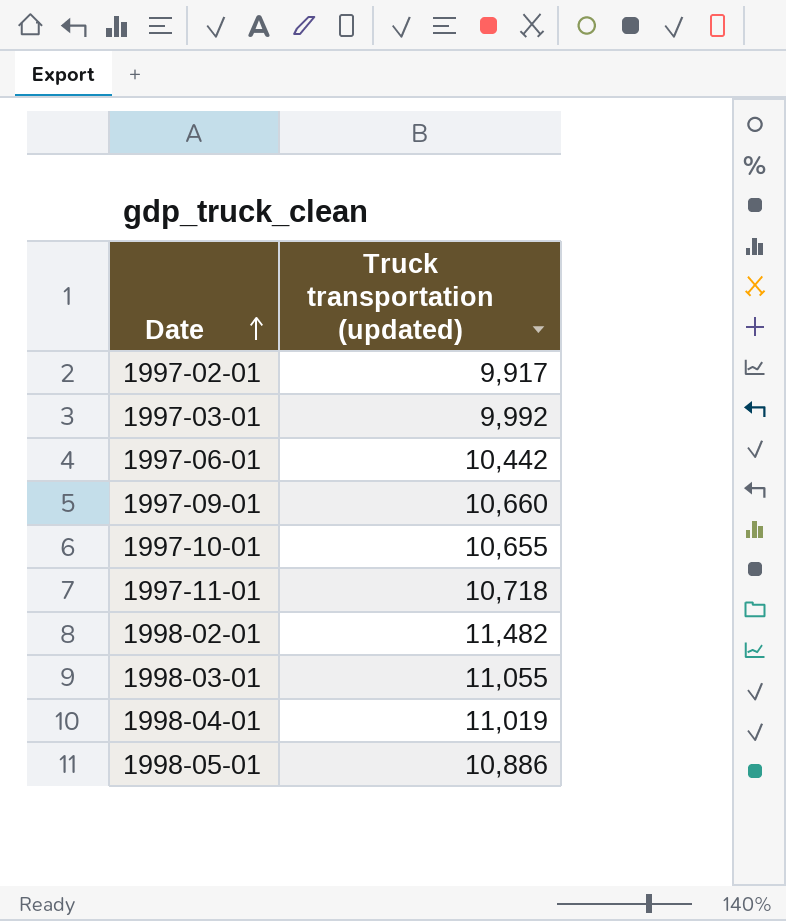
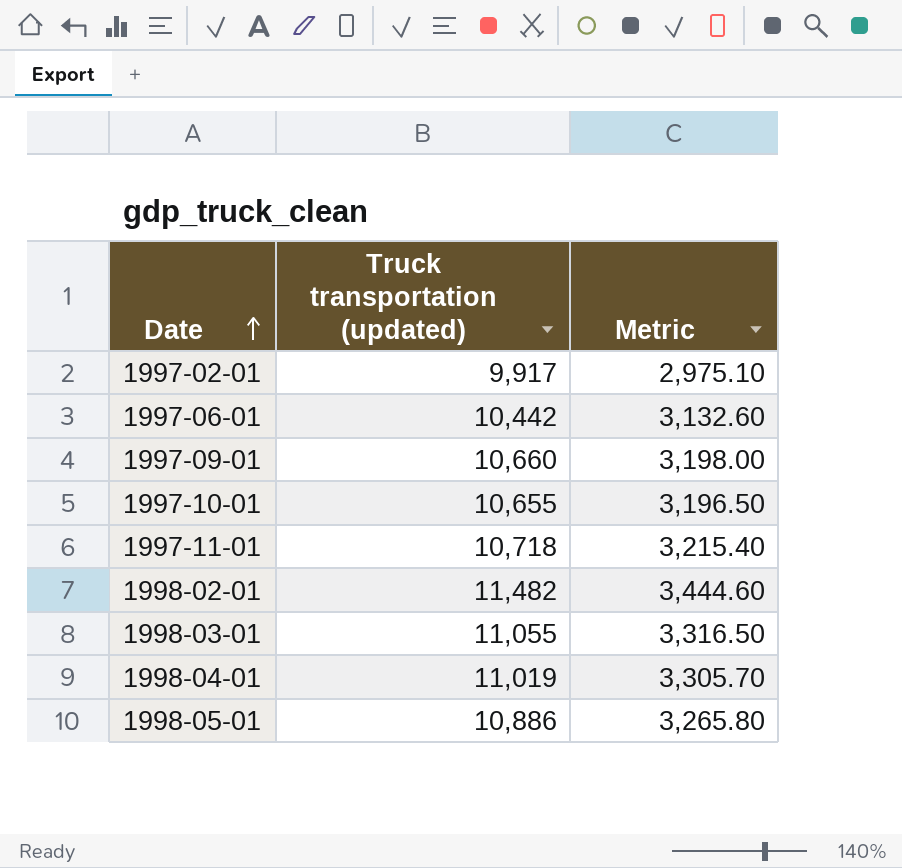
column Metric | formula: none -> [Truck transportation (updated)] * 0.3
row 1997-03-01: 9,992 -> none

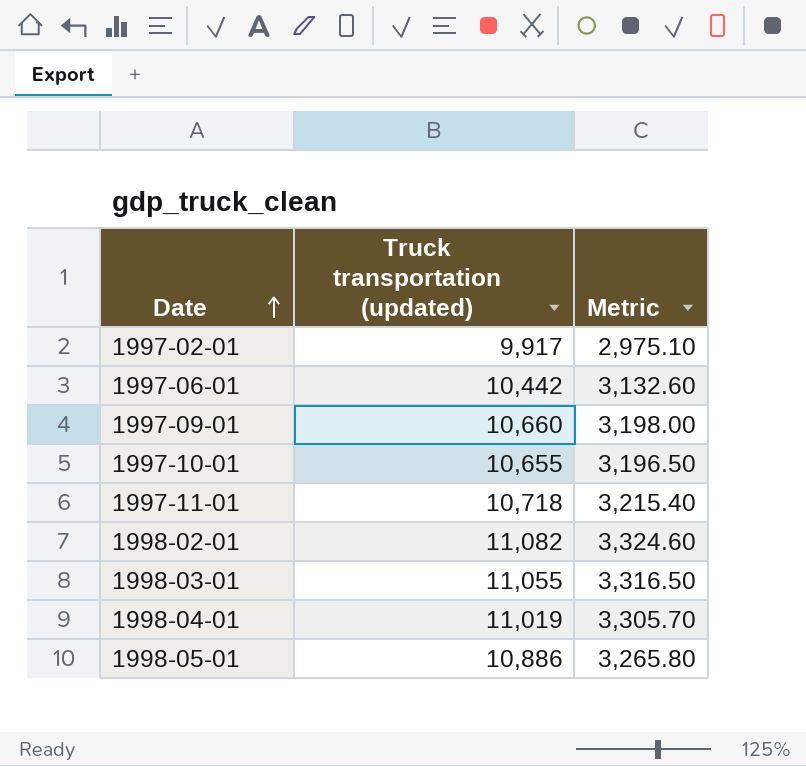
1998-02-01 | Truck transportation (updated): 11,482 -> 11,082
1998-02-01 | Metric: 3,444.60 -> 3,324.60

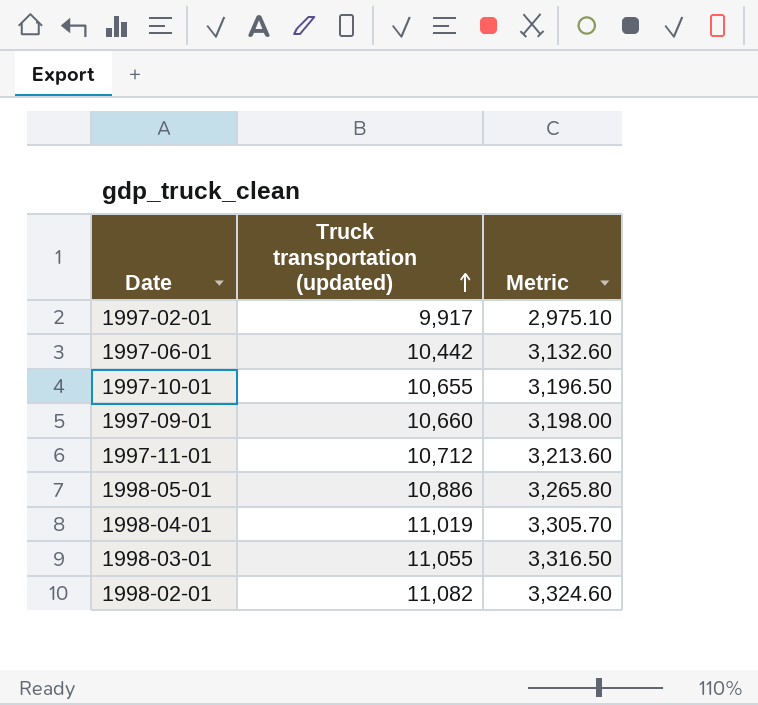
row order: Date ascending -> Truck transportation (updated) ascending
1997-11-01 | Truck transportation (updated): 10,718 -> 10,712
1997-11-01 | Metric: 3,215.40 -> 3,213.60

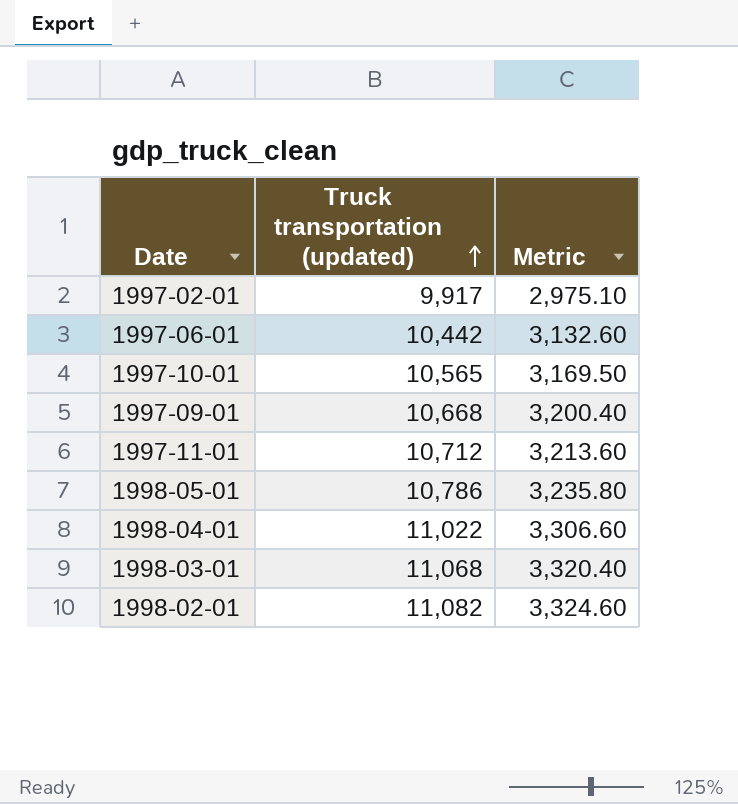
1997-10-01 | Truck transportation (updated): 10,655 -> 10,565
1997-10-01 | Metric: 3,196.50 -> 3,169.50
1997-09-01 | Truck transportation (updated): 10,660 -> 10,668
1997-09-01 | Metric: 3,198.00 -> 3,200.40
1998-05-01 | Truck transportation (updated): 10,886 -> 10,786
1998-05-01 | Metric: 3,265.80 -> 3,235.80
1998-04-01 | Truck transportation (updated): 11,019 -> 11,022
1998-04-01 | Metric: 3,305.70 -> 3,306.60
1998-03-01 | Truck transportation (updated): 11,055 -> 11,068
1998-03-01 | Metric: 3,316.50 -> 3,320.40

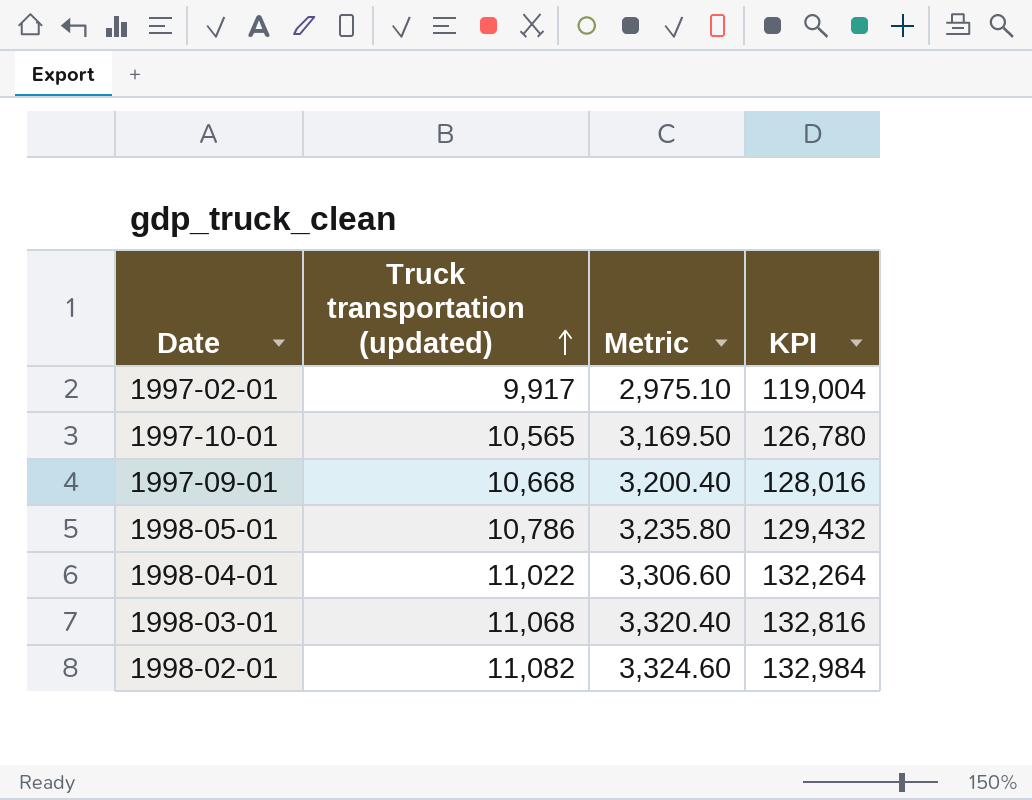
column KPI | formula: none -> [Truck transportation (updated)] * 12
row 1997-06-01: 10,442 | 3,132.60 -> none
row 1997-11-01: 10,712 | 3,213.60 -> none

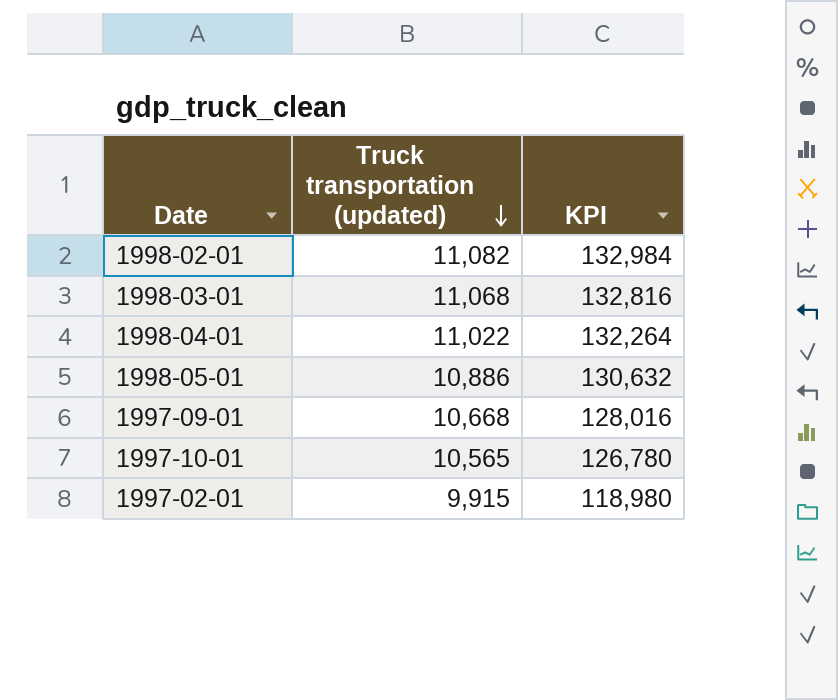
row order: Truck transportation (updated) ascending -> Truck transportation (updated) descending
column Metric | formula: [Truck transportation (updated)] * 0.3 -> none
1998-05-01 | Truck transportation (updated): 10,786 -> 10,886
1998-05-01 | KPI: 129,432 -> 130,632
1997-02-01 | Truck transportation (updated): 9,917 -> 9,915
1997-02-01 | KPI: 119,004 -> 118,980

